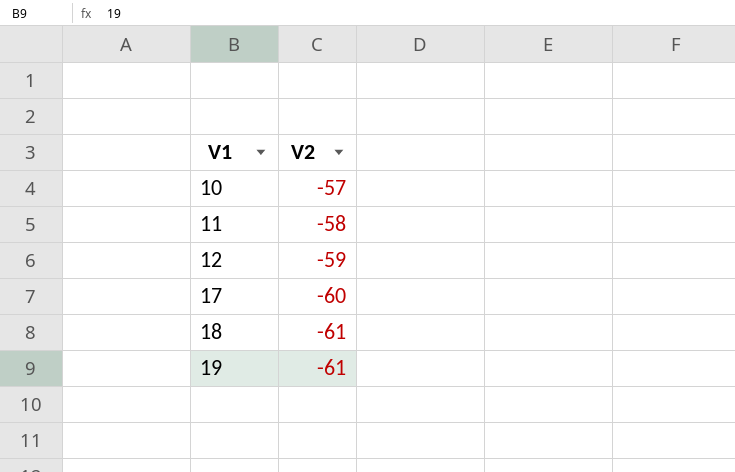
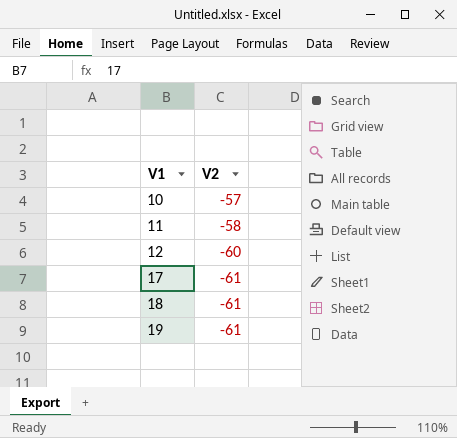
12 | V2: -59 -> -60
17 | V2: -60 -> -61

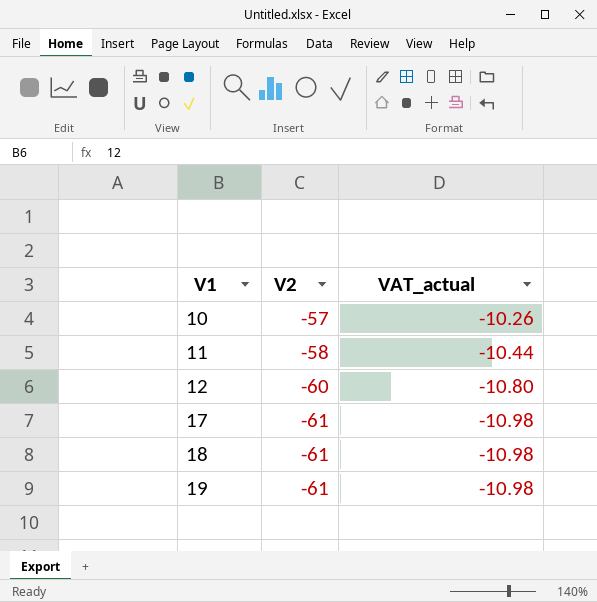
column VAT_actual | formula: none -> [V2] * 0.18

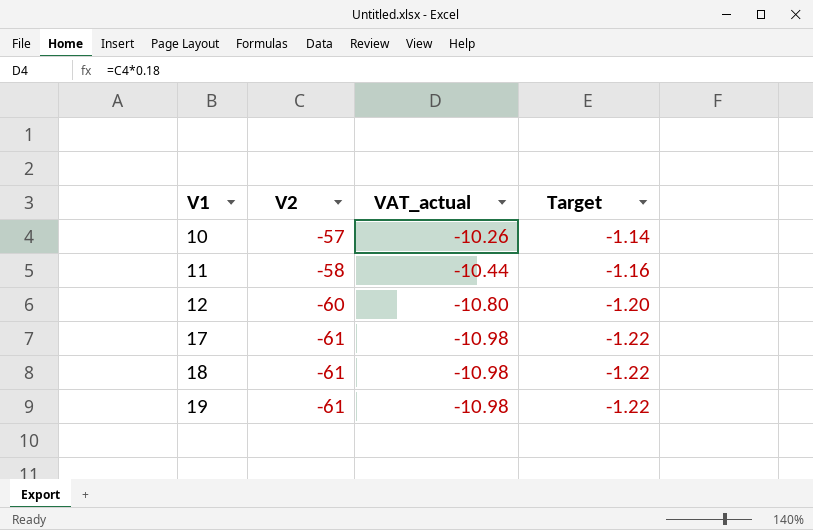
column Target | formula: none -> [V2] * 0.02

